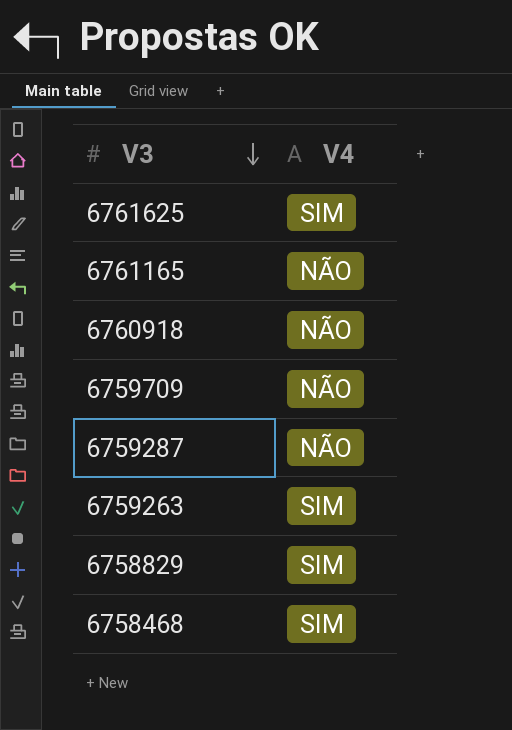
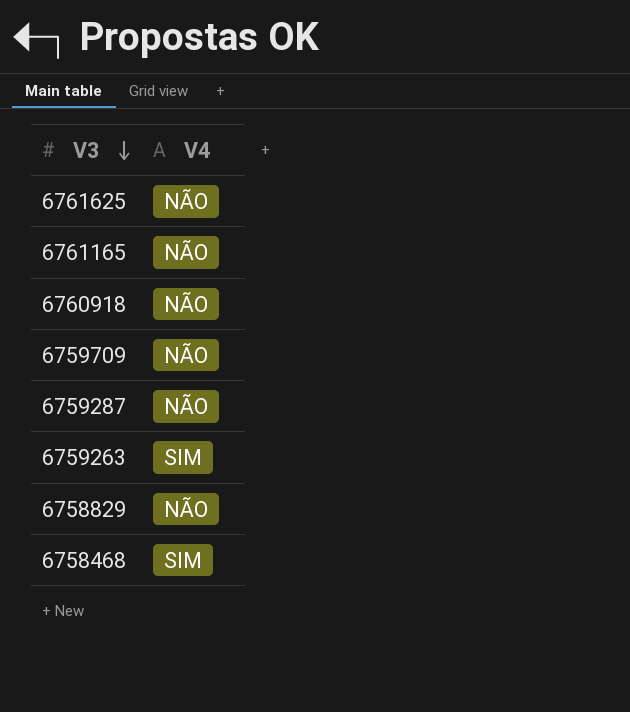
6761625 | V4: SIM -> NÃO
6758829 | V4: SIM -> NÃO

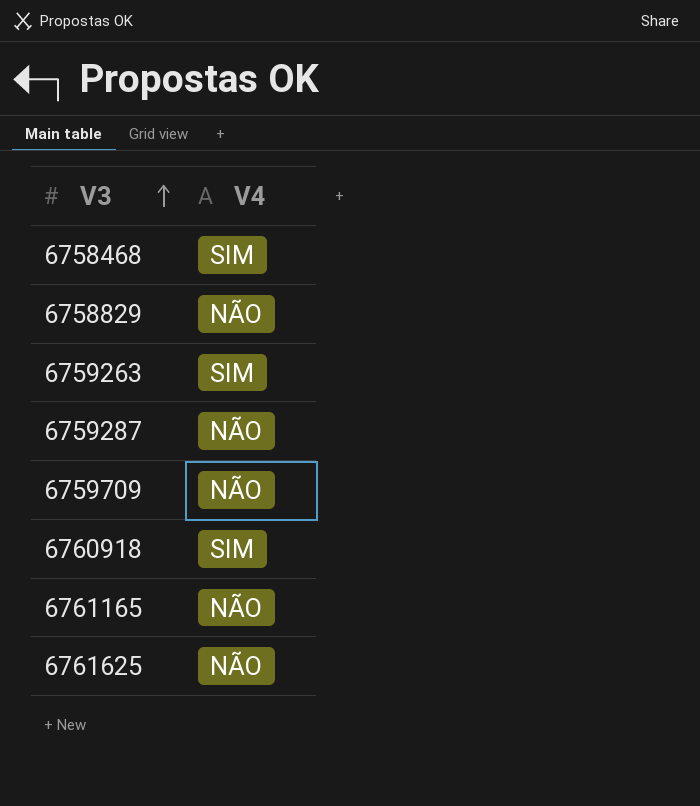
row order: V3 descending -> V3 ascending
6760918 | V4: NÃO -> SIM

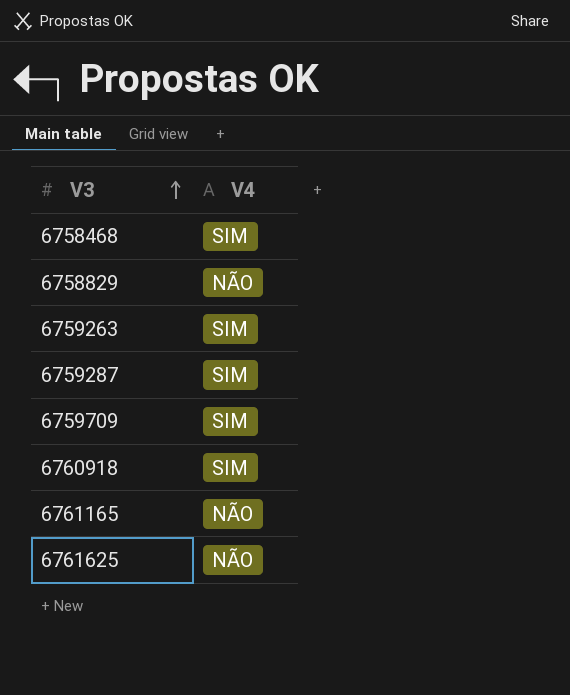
6759287 | V4: NÃO -> SIM
6759709 | V4: NÃO -> SIM

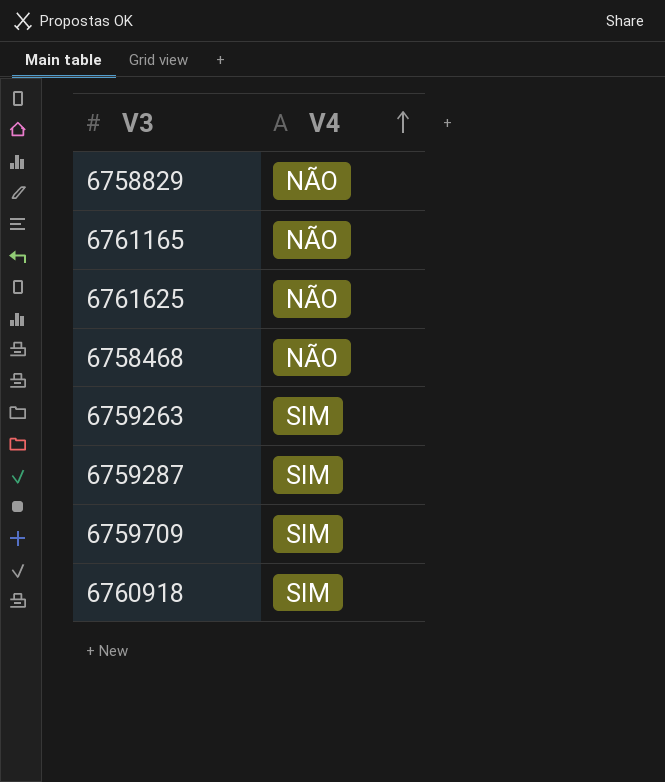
row order: V3 ascending -> V4 ascending
6758468 | V4: SIM -> NÃO

